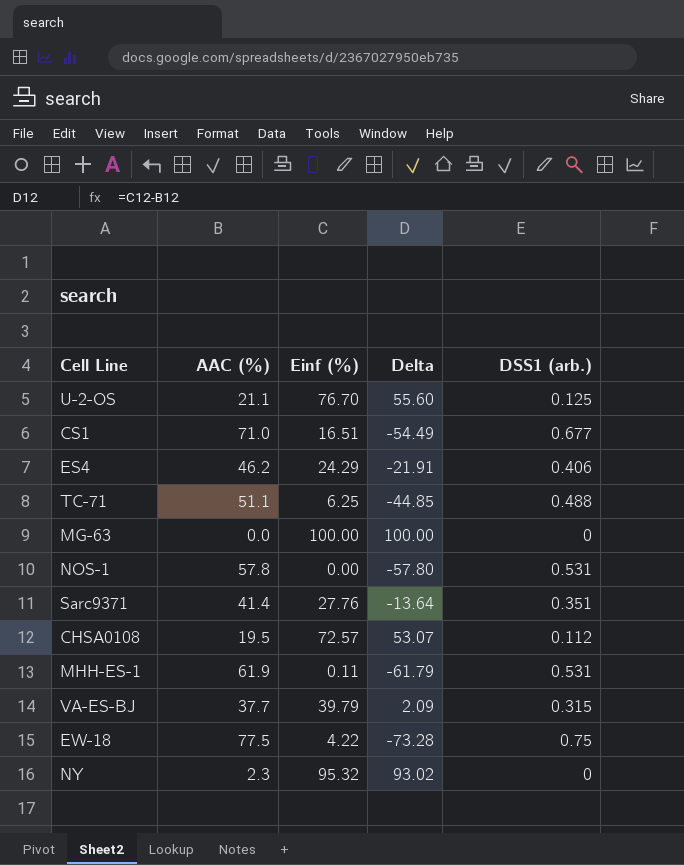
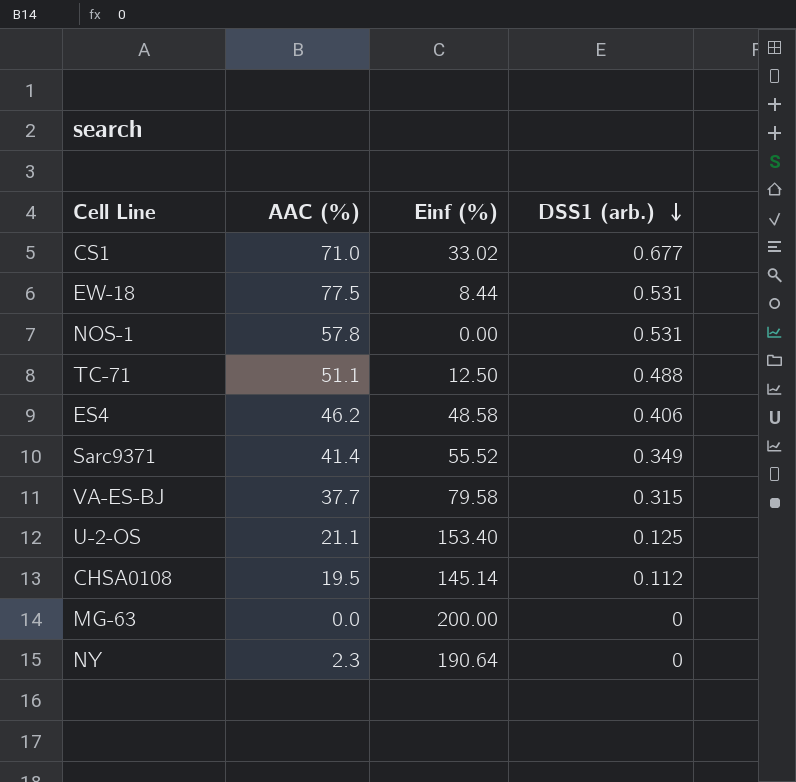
row order: none -> DSS1 (arb.) descending
column Delta | formula: [Einf (%)] - [AAC (%)] -> none
row MHH-ES-1: 61.9 | 0.11 | -61.79 | 0.531 -> none
CS1 | Einf (%): 16.51 -> 33.02
EW-18 | Einf (%): 4.22 -> 8.44
EW-18 | DSS1 (arb.): 0.75 -> 0.531
TC-71 | Einf (%): 6.25 -> 12.50
ES4 | Einf (%): 24.29 -> 48.58
Sarc9371 | Einf (%): 27.76 -> 55.52
Sarc9371 | DSS1 (arb.): 0.351 -> 0.349
VA-ES-BJ | Einf (%): 39.79 -> 79.58
U-2-OS | Einf (%): 76.70 -> 153.40
CHSA0108 | Einf (%): 72.57 -> 145.14
MG-63 | Einf (%): 100.00 -> 200.00
NY | Einf (%): 95.32 -> 190.64

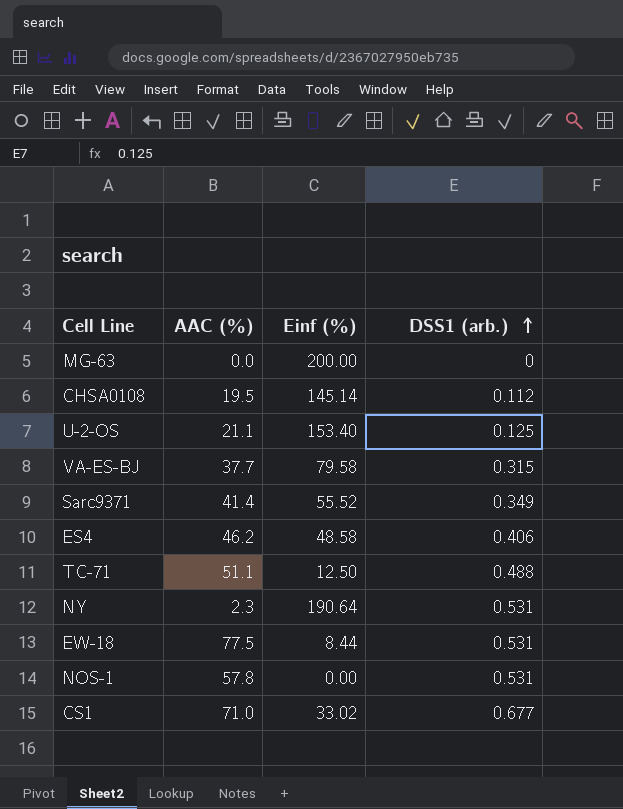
row order: DSS1 (arb.) descending -> DSS1 (arb.) ascending
NY | DSS1 (arb.): 0 -> 0.531

